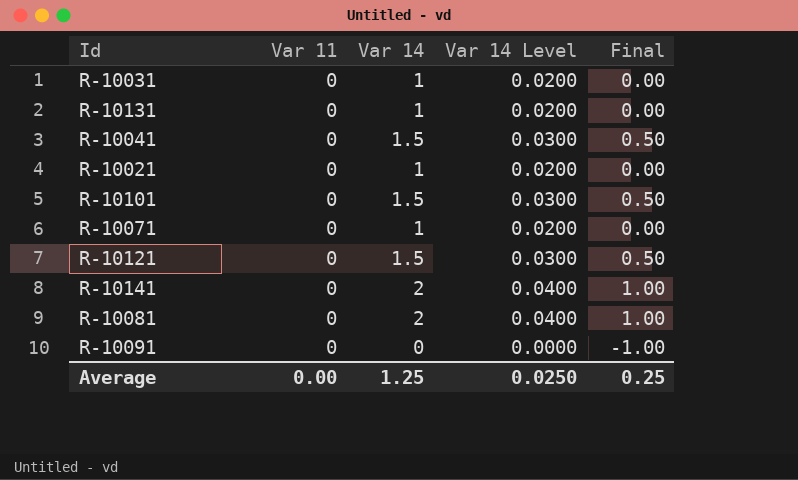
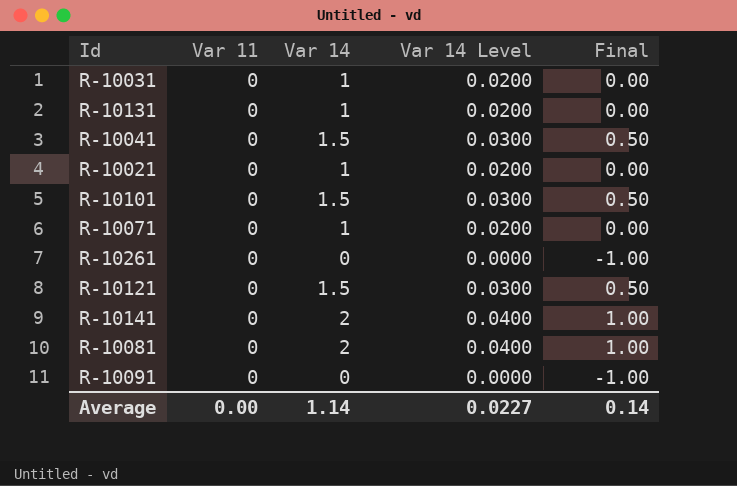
row R-10261: none -> 0 | 0 | 0.0000 | -1.00
Average | Var 14: 1.25 -> 1.14
Average | Var 14 Level: 0.0250 -> 0.0227
Average | Final: 0.25 -> 0.14

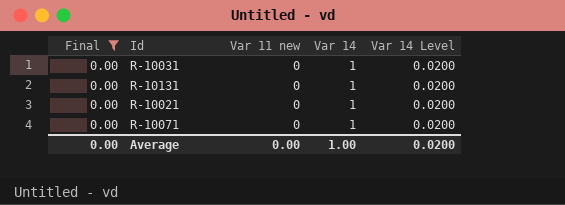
filter: none -> Final = 0.00
column Final | position: 5 -> 1
column name: Var 11 -> Var 11 new
Average | Final: 0.14 -> 0.00
Average | Var 14: 1.14 -> 1.00
Average | Var 14 Level: 0.0227 -> 0.0200

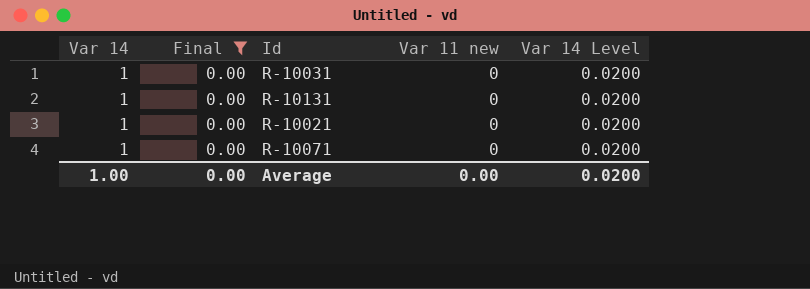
column Var 14 | position: 4 -> 1

